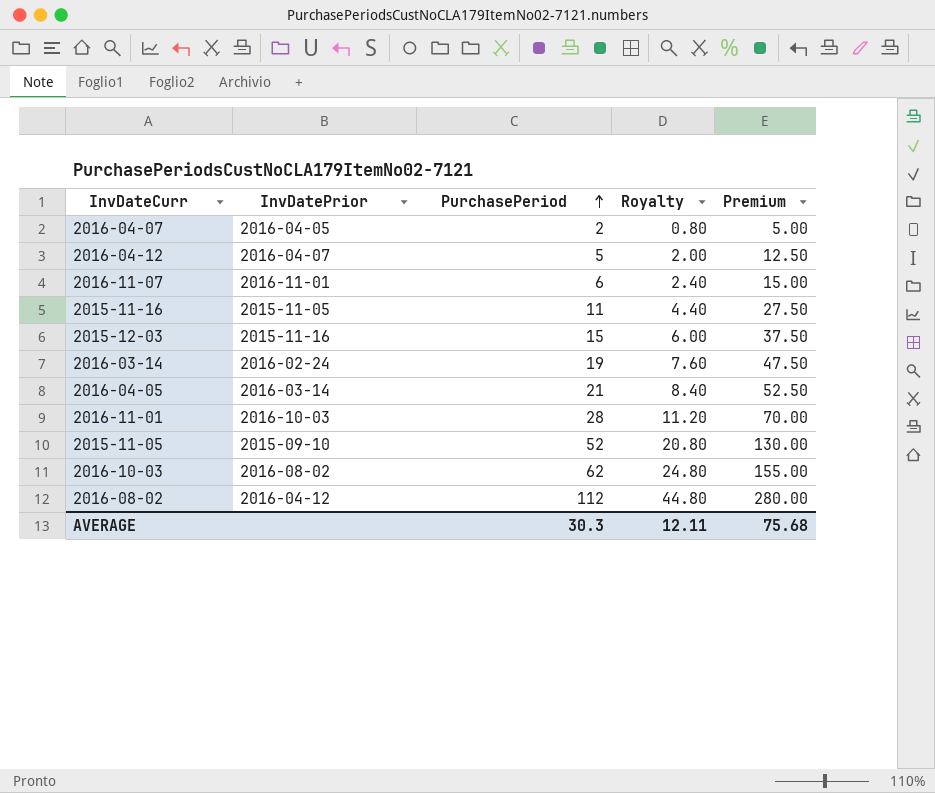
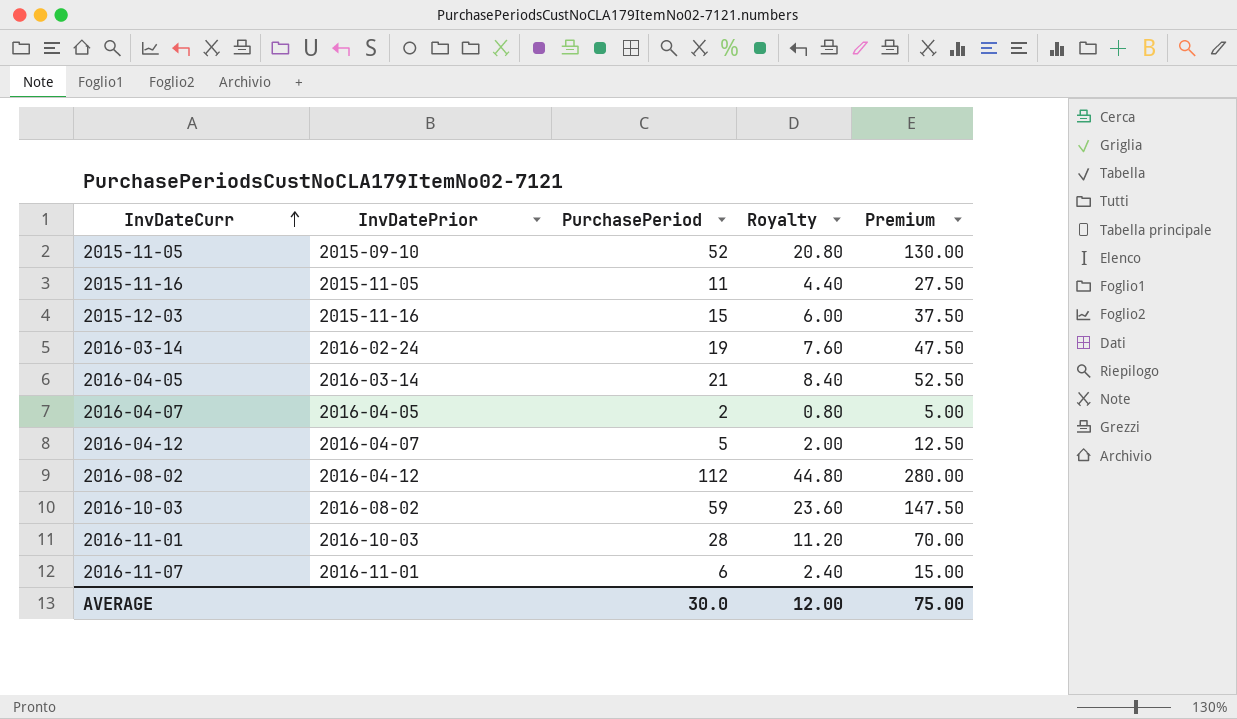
row order: PurchasePeriod ascending -> InvDateCurr ascending
2016-10-03 | PurchasePeriod: 62 -> 59
2016-10-03 | Royalty: 24.80 -> 23.60
2016-10-03 | Premium: 155.00 -> 147.50
AVERAGE | PurchasePeriod: 30.3 -> 30.0
AVERAGE | Royalty: 12.11 -> 12.00
AVERAGE | Premium: 75.68 -> 75.00

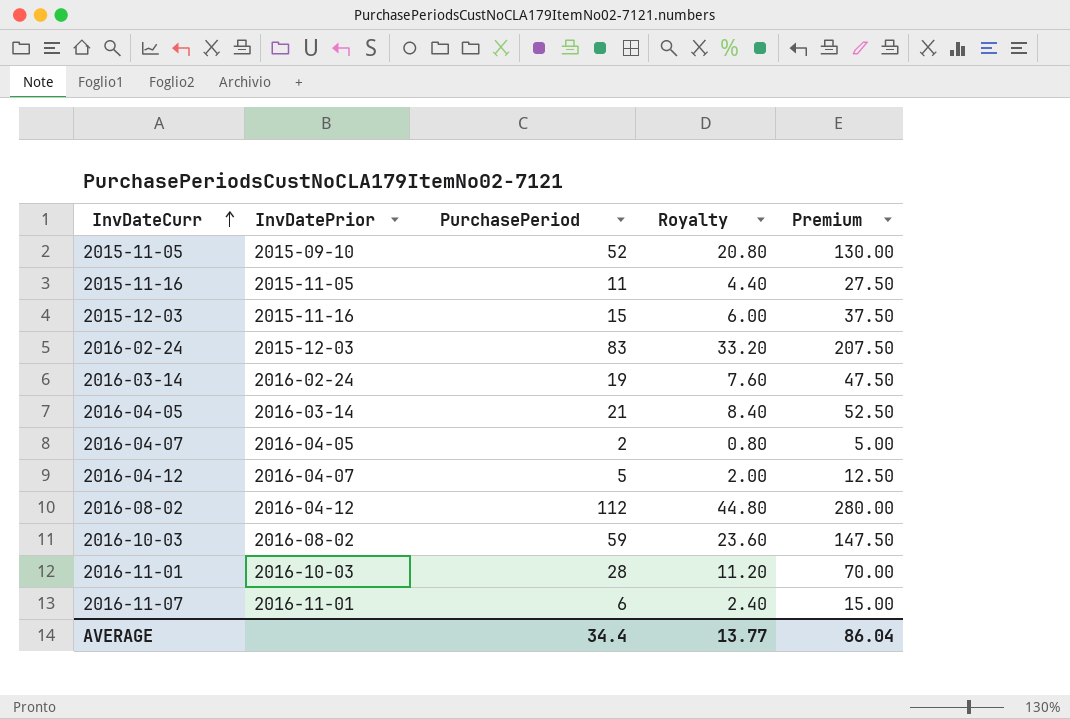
row 2016-02-24: none -> 2015-12-03 | 83 | 33.20 | 207.50
AVERAGE | PurchasePeriod: 30.0 -> 34.4
AVERAGE | Royalty: 12.00 -> 13.77
AVERAGE | Premium: 75.00 -> 86.04

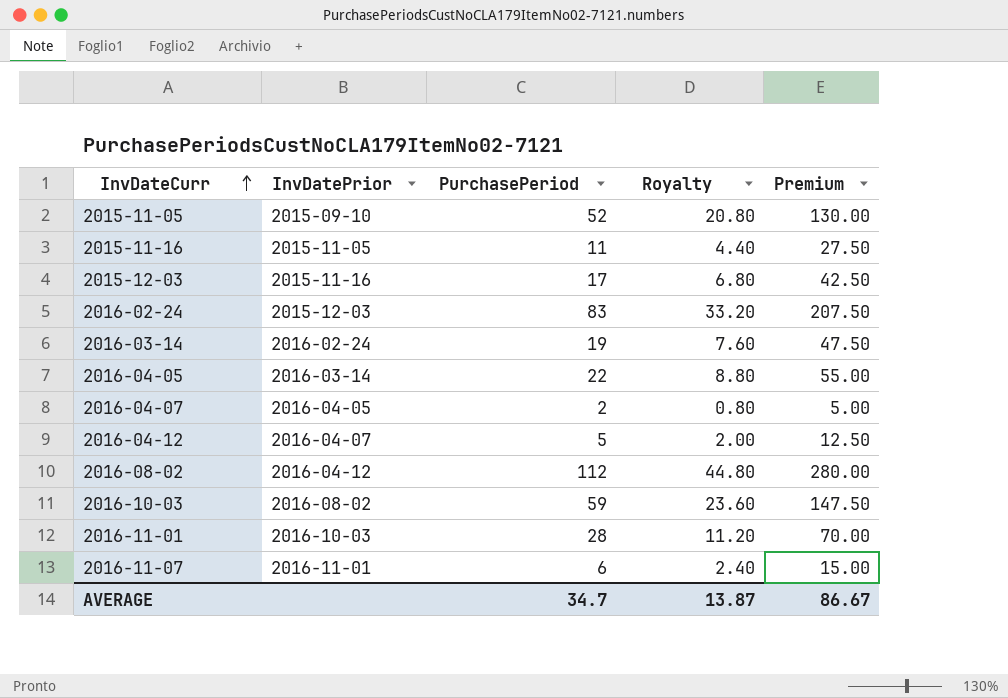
2015-12-03 | PurchasePeriod: 15 -> 17
2015-12-03 | Royalty: 6.00 -> 6.80
2015-12-03 | Premium: 37.50 -> 42.50
2016-04-05 | PurchasePeriod: 21 -> 22
2016-04-05 | Royalty: 8.40 -> 8.80
2016-04-05 | Premium: 52.50 -> 55.00
AVERAGE | PurchasePeriod: 34.4 -> 34.7
AVERAGE | Royalty: 13.77 -> 13.87
AVERAGE | Premium: 86.04 -> 86.67

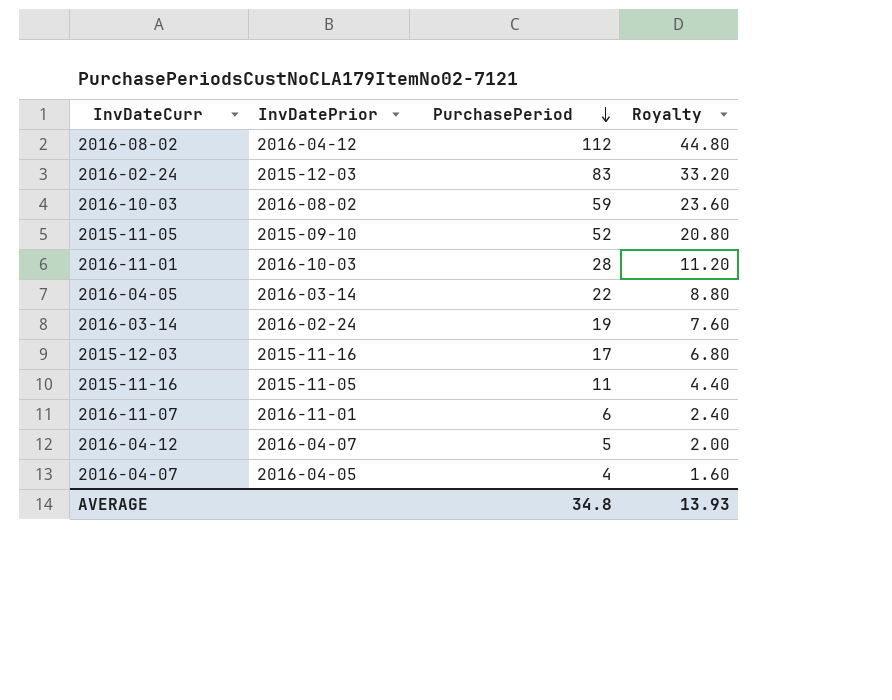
row order: InvDateCurr ascending -> PurchasePeriod descending
column Premium | formula: [PurchasePeriod] * 2.5 -> none
2016-04-07 | PurchasePeriod: 2 -> 4
2016-04-07 | Royalty: 0.80 -> 1.60
AVERAGE | PurchasePeriod: 34.7 -> 34.8
AVERAGE | Royalty: 13.87 -> 13.93

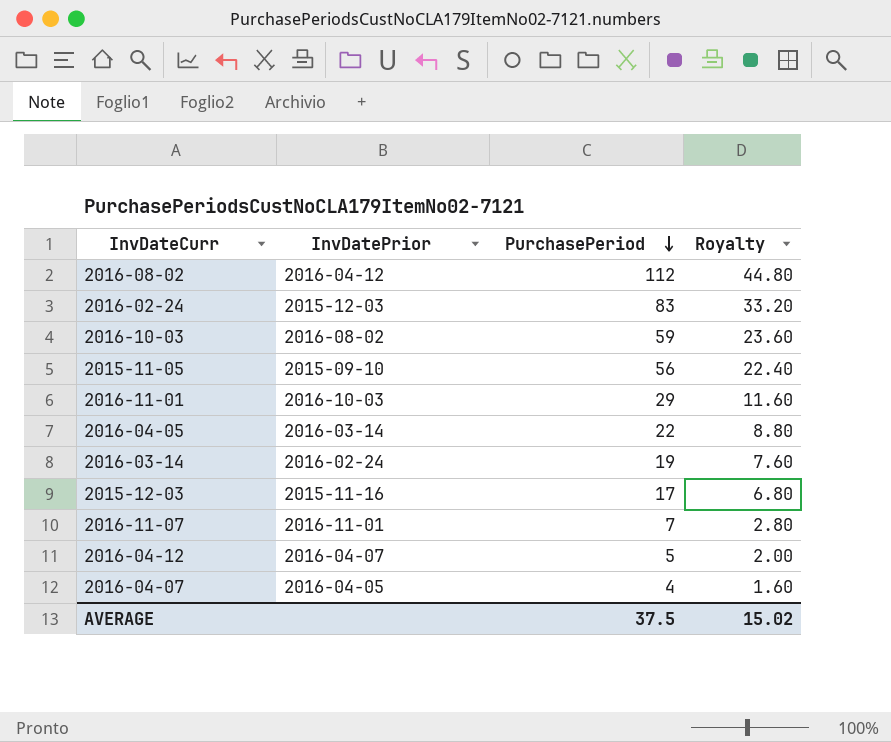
row 2015-11-16: 2015-11-05 | 11 | 4.40 -> none
2015-11-05 | PurchasePeriod: 52 -> 56
2015-11-05 | Royalty: 20.80 -> 22.40
2016-11-01 | PurchasePeriod: 28 -> 29
2016-11-01 | Royalty: 11.20 -> 11.60
2016-11-07 | PurchasePeriod: 6 -> 7
2016-11-07 | Royalty: 2.40 -> 2.80
AVERAGE | PurchasePeriod: 34.8 -> 37.5
AVERAGE | Royalty: 13.93 -> 15.02

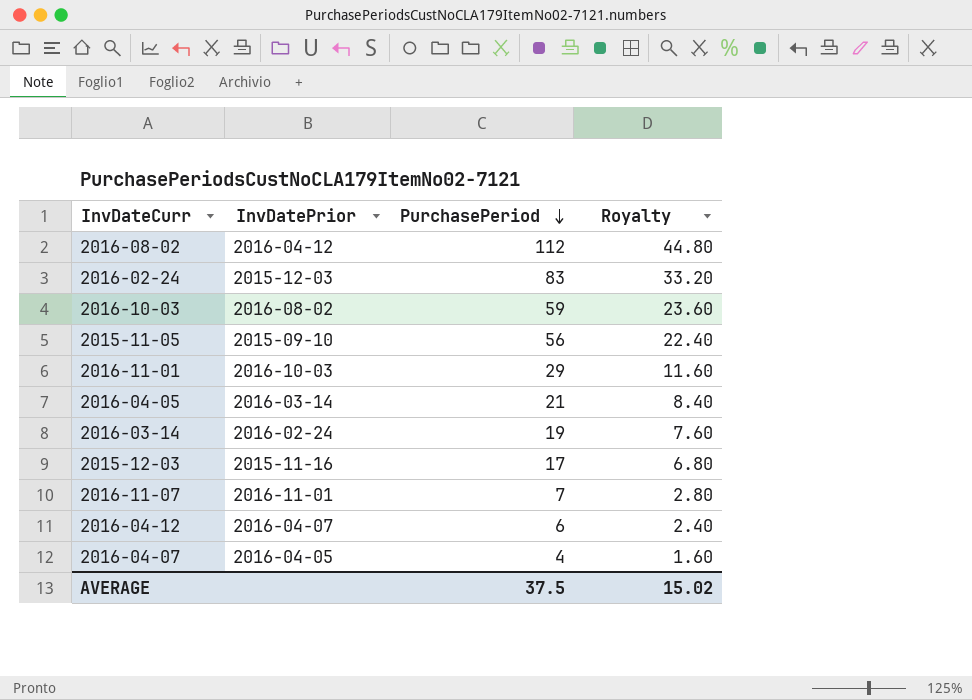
2016-04-05 | PurchasePeriod: 22 -> 21
2016-04-05 | Royalty: 8.80 -> 8.40
2016-04-12 | PurchasePeriod: 5 -> 6
2016-04-12 | Royalty: 2.00 -> 2.40

